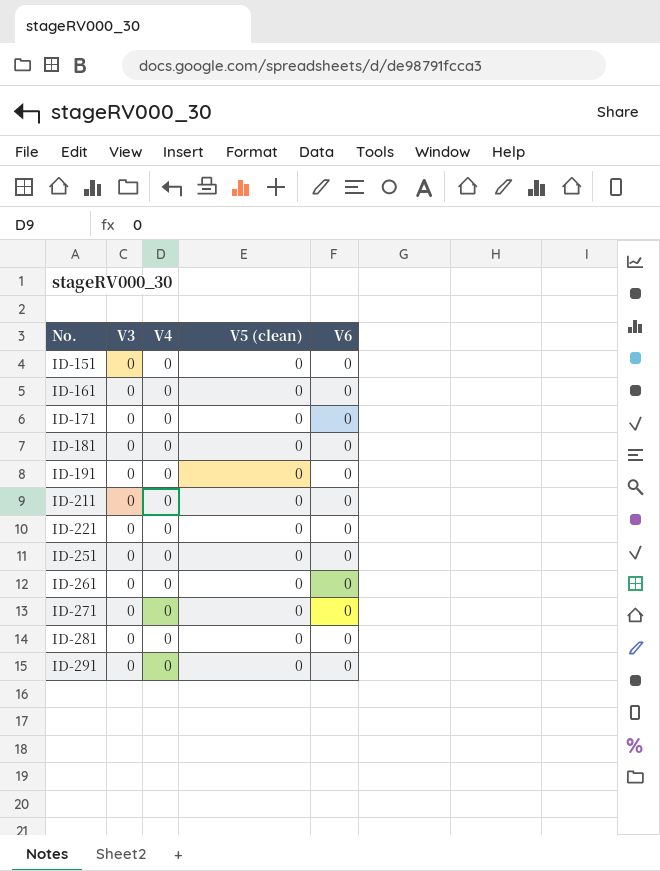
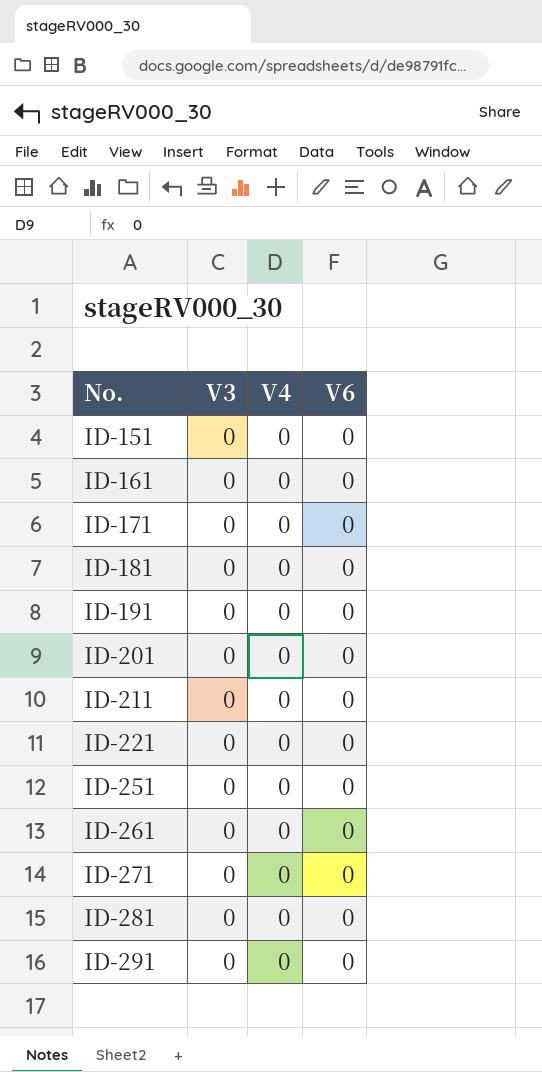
column V5 (clean) | position: 4 -> none
row ID-201: none -> 0 | 0 | 0

